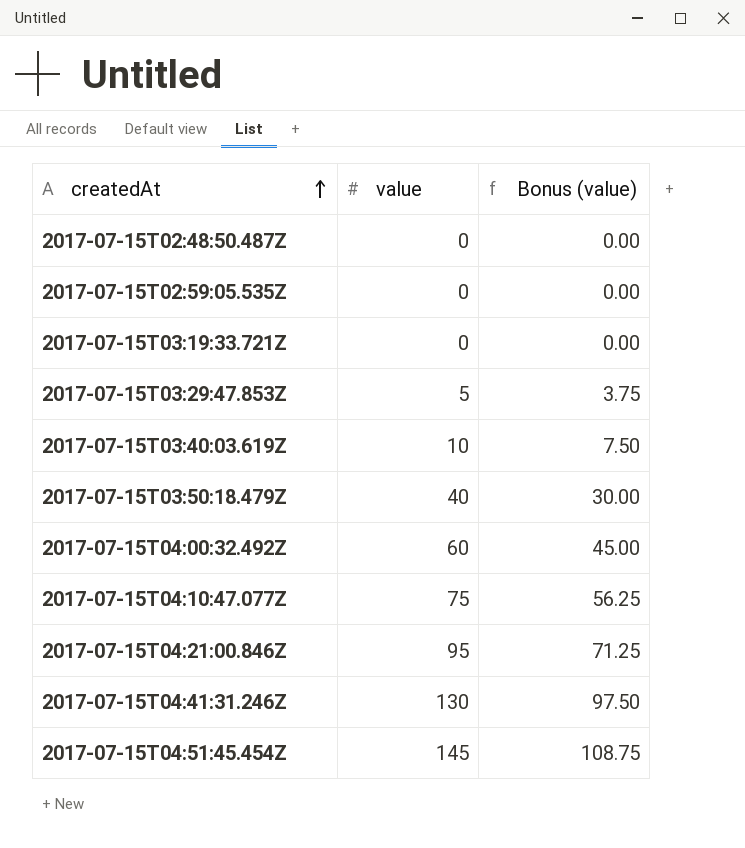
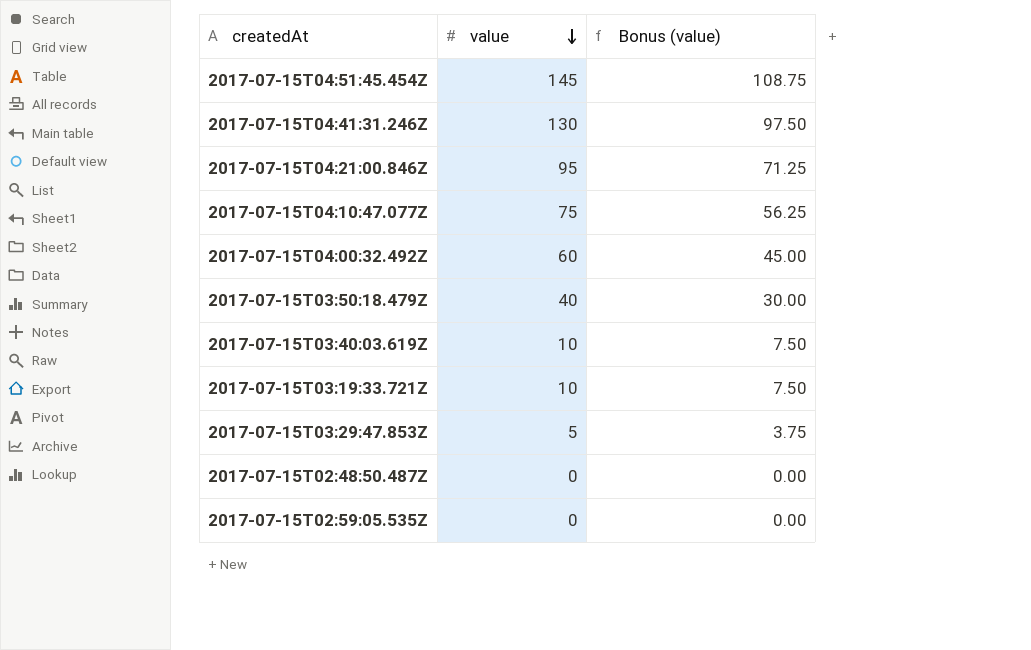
row order: createdAt ascending -> value descending
2017-07-15T03:19:33.721Z | value: 0 -> 10
2017-07-15T03:19:33.721Z | Bonus (value): 0.00 -> 7.50

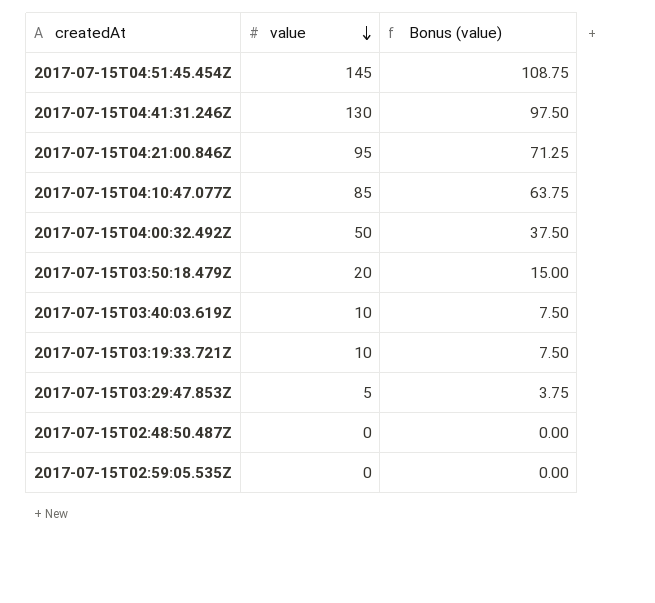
2017-07-15T04:10:47.077Z | value: 75 -> 85
2017-07-15T04:10:47.077Z | Bonus (value): 56.25 -> 63.75
2017-07-15T04:00:32.492Z | value: 60 -> 50
2017-07-15T04:00:32.492Z | Bonus (value): 45.00 -> 37.50
2017-07-15T03:50:18.479Z | value: 40 -> 20
2017-07-15T03:50:18.479Z | Bonus (value): 30.00 -> 15.00

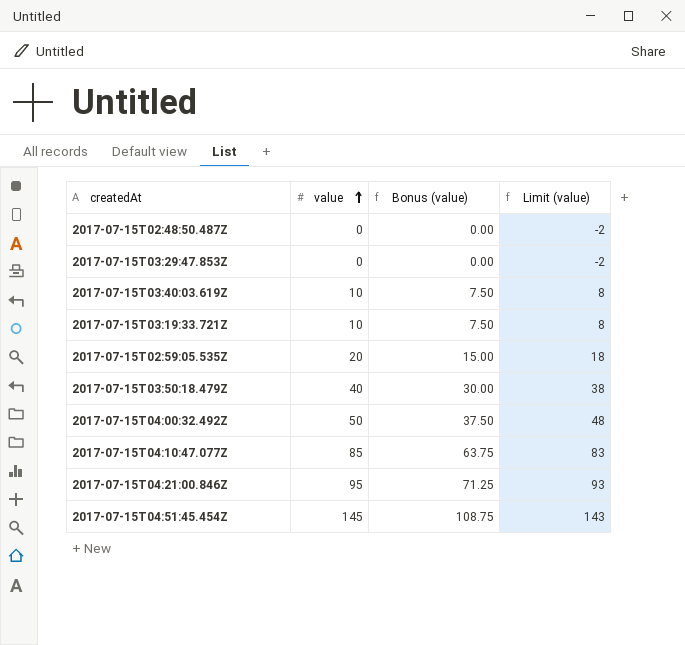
row order: value descending -> value ascending
column Limit (value) | formula: none -> [value] - 2
row 2017-07-15T04:41:31.246Z: 130 | 97.50 -> none
2017-07-15T03:29:47.853Z | value: 5 -> 0
2017-07-15T03:29:47.853Z | Bonus (value): 3.75 -> 0.00
2017-07-15T02:59:05.535Z | value: 0 -> 20
2017-07-15T02:59:05.535Z | Bonus (value): 0.00 -> 15.00
2017-07-15T03:50:18.479Z | value: 20 -> 40
2017-07-15T03:50:18.479Z | Bonus (value): 15.00 -> 30.00

